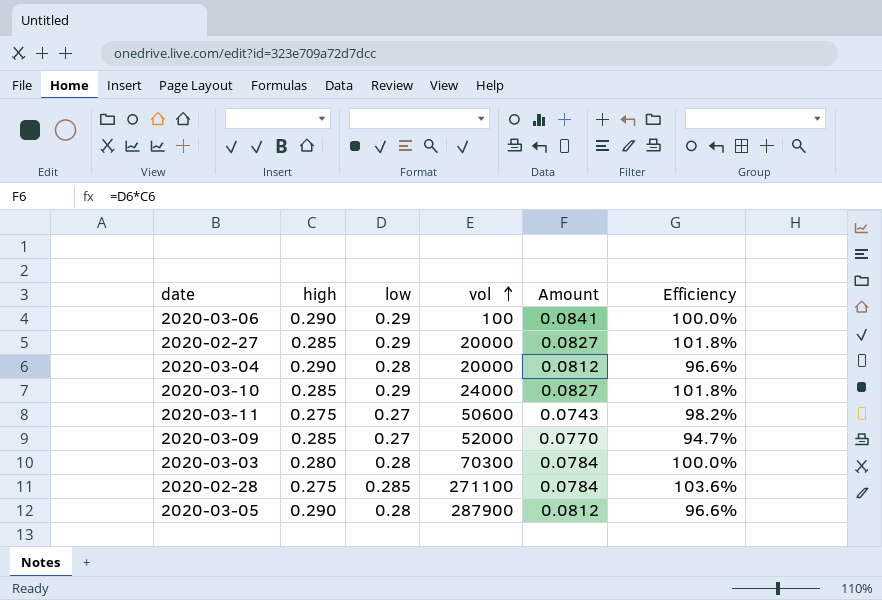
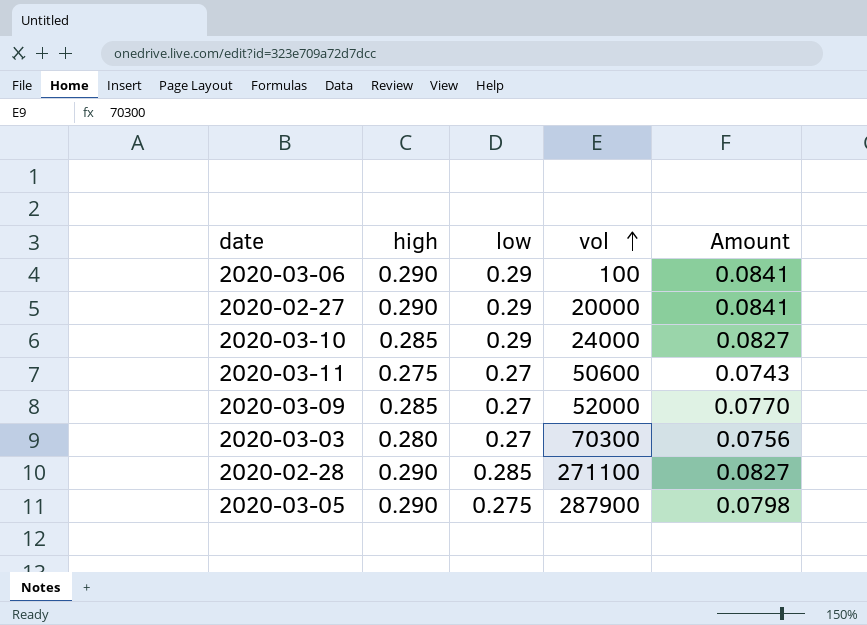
column Efficiency | formula: [low] / [high] -> none
row 2020-03-04: 0.290 | 0.28 | 20000 | 0.0812 | 96.6% -> none
2020-02-27 | high: 0.285 -> 0.290
2020-02-27 | Amount: 0.0827 -> 0.0841
2020-03-03 | low: 0.28 -> 0.27
2020-03-03 | Amount: 0.0784 -> 0.0756
2020-02-28 | high: 0.275 -> 0.290
2020-02-28 | Amount: 0.0784 -> 0.0827
2020-03-05 | low: 0.28 -> 0.275
2020-03-05 | Amount: 0.0812 -> 0.0798

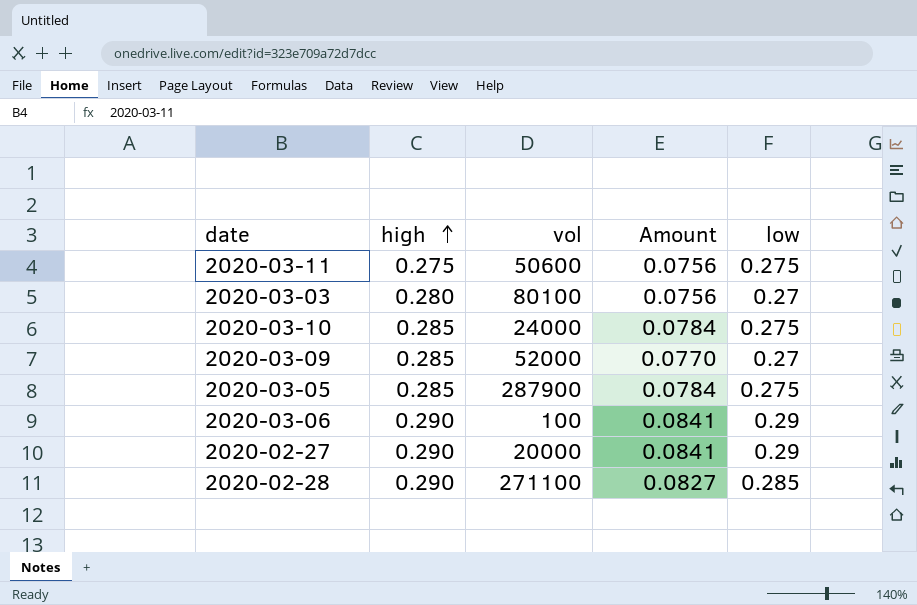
row order: vol ascending -> high ascending
column low | position: 3 -> 5
2020-03-11 | Amount: 0.0743 -> 0.0756
2020-03-11 | low: 0.27 -> 0.275
2020-03-03 | vol: 70300 -> 80100
2020-03-10 | Amount: 0.0827 -> 0.0784
2020-03-10 | low: 0.29 -> 0.275
2020-03-05 | high: 0.290 -> 0.285
2020-03-05 | Amount: 0.0798 -> 0.0784

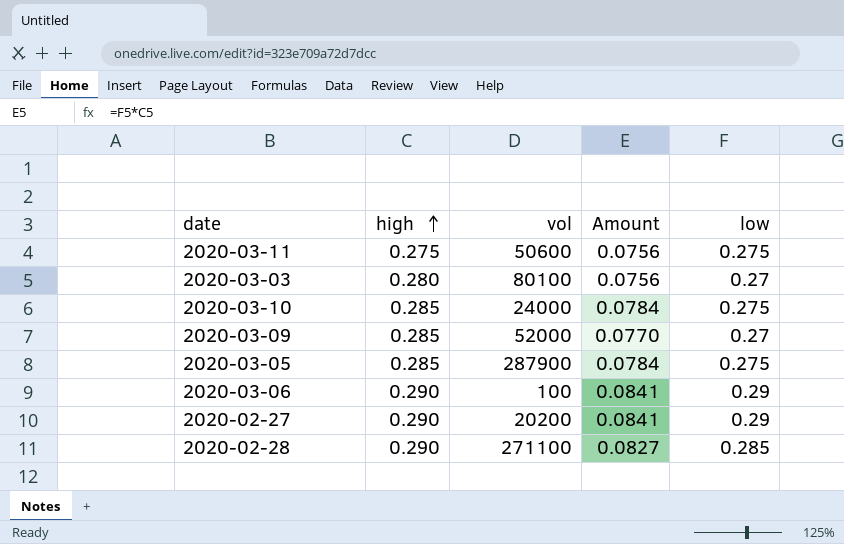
2020-02-27 | vol: 20000 -> 20200

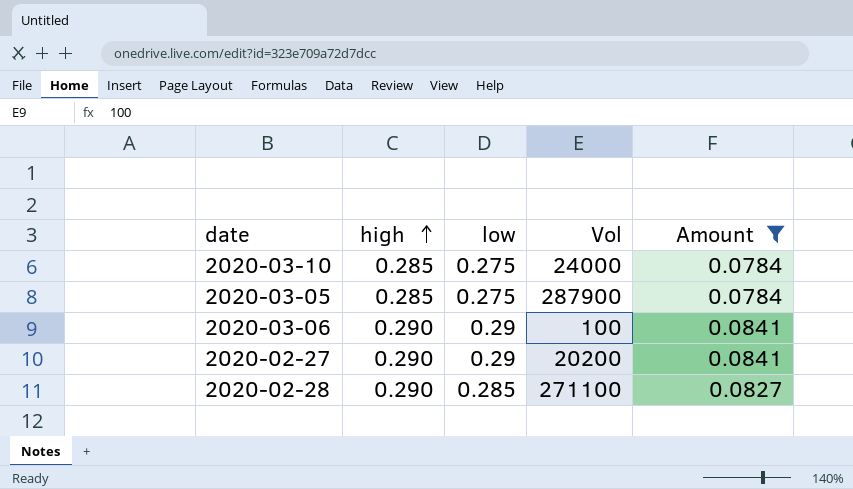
filter: none -> Amount >= 0.0784
column low | position: 5 -> 3
column name: vol -> Vol

